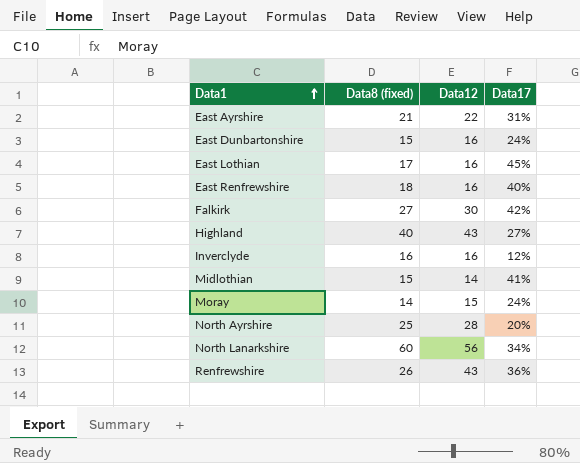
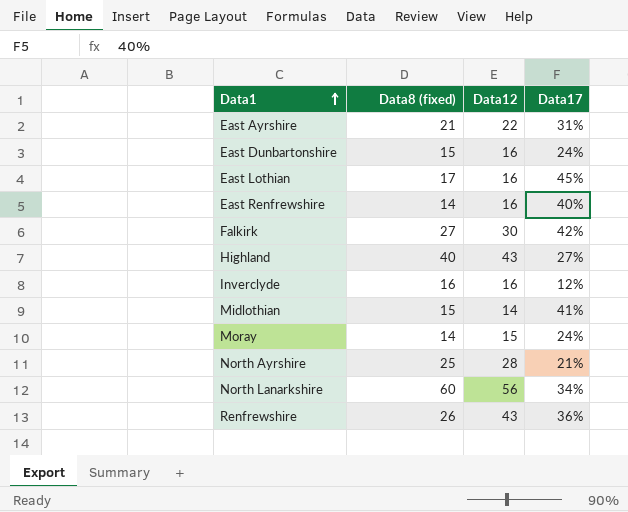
East Renfrewshire | Data8 (fixed): 18 -> 14
North Ayrshire | Data17: 20% -> 21%

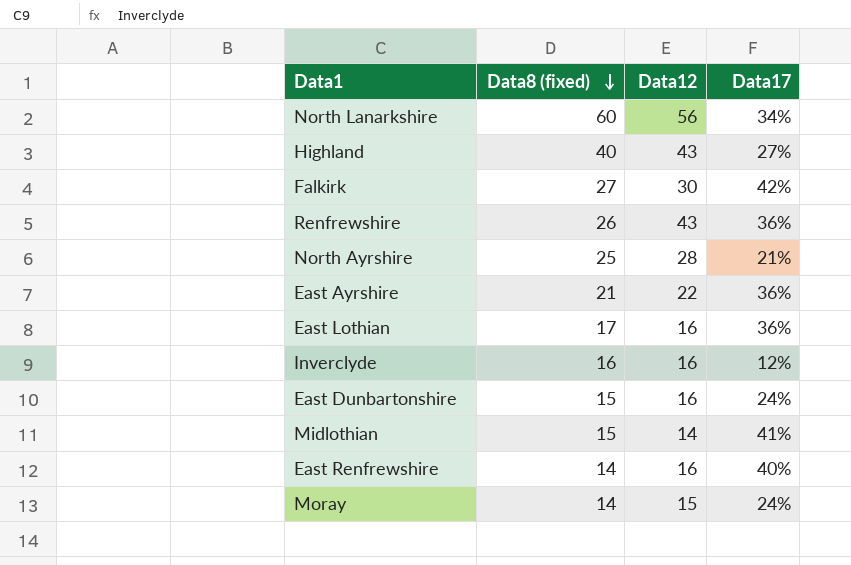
row order: Data1 ascending -> Data8 (fixed) descending
East Ayrshire | Data17: 31% -> 36%
East Lothian | Data17: 45% -> 36%

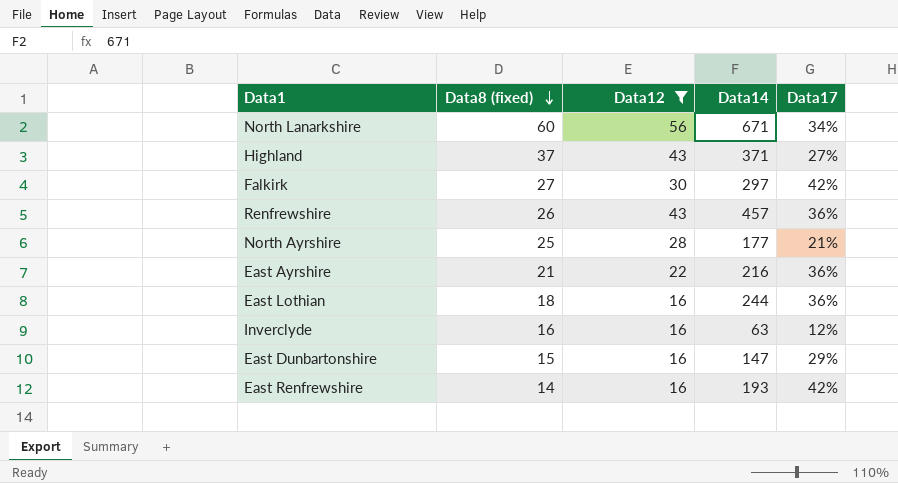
filter: none -> Data12 >= 16
column Data14 | position: none -> 4
Highland | Data8 (fixed): 40 -> 37
East Lothian | Data8 (fixed): 17 -> 18
East Dunbartonshire | Data17: 24% -> 29%
East Renfrewshire | Data17: 40% -> 42%

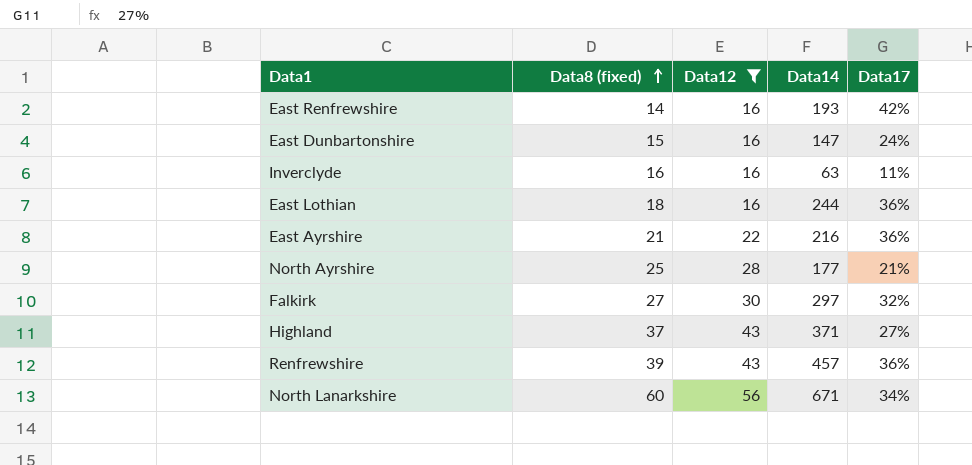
row order: Data8 (fixed) descending -> Data8 (fixed) ascending
East Dunbartonshire | Data17: 29% -> 24%
Inverclyde | Data17: 12% -> 11%
Falkirk | Data17: 42% -> 32%
Renfrewshire | Data8 (fixed): 26 -> 39

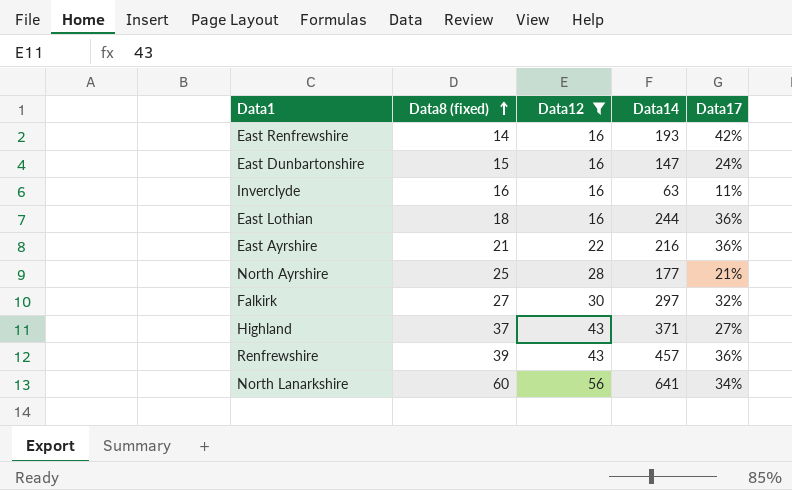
North Lanarkshire | Data14: 671 -> 641

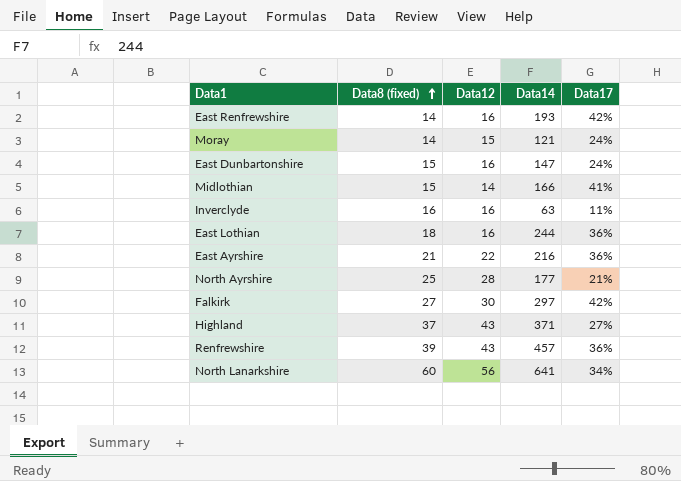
filter: Data12 >= 16 -> none
Falkirk | Data17: 32% -> 42%

